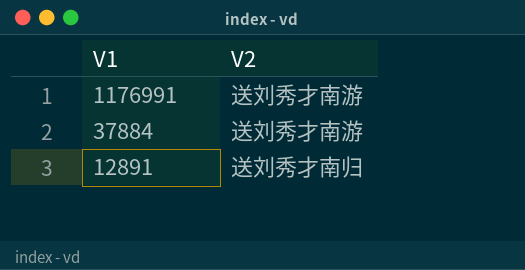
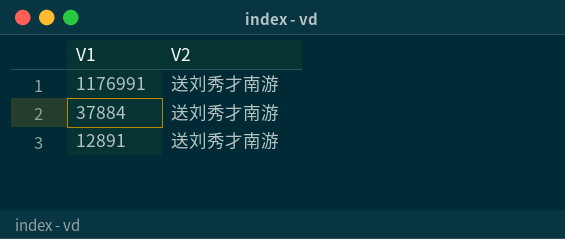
12891 | V2: 送刘秀才南归 -> 送刘秀才南游

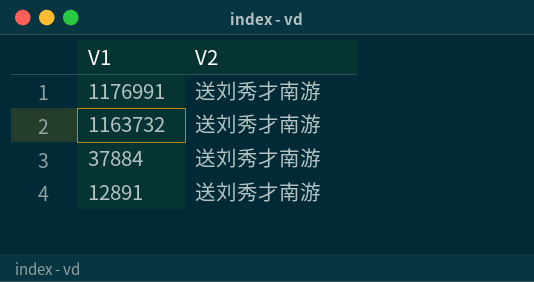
row 1163732: none -> 送刘秀才南游

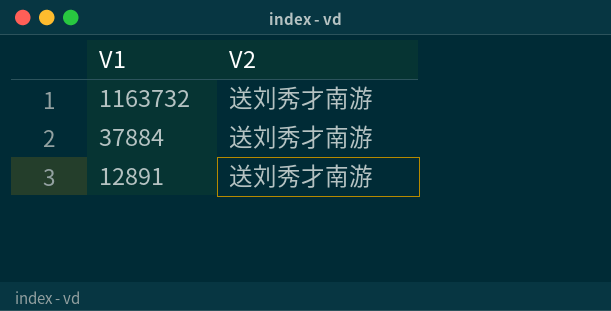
row 1176991: 送刘秀才南游 -> none

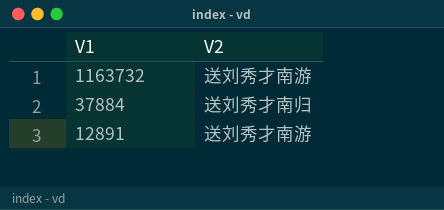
37884 | V2: 送刘秀才南游 -> 送刘秀才南归

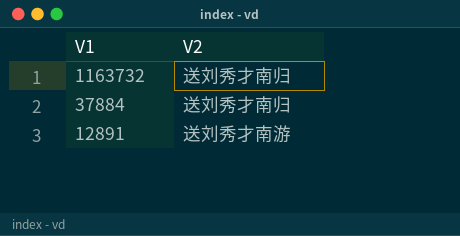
1163732 | V2: 送刘秀才南游 -> 送刘秀才南归

